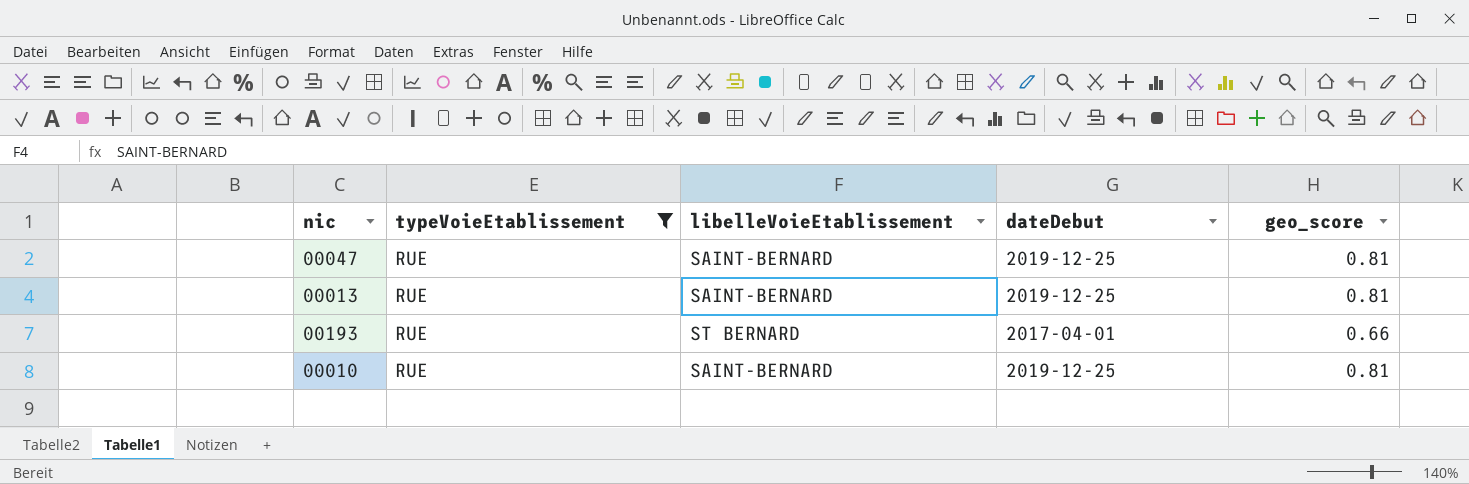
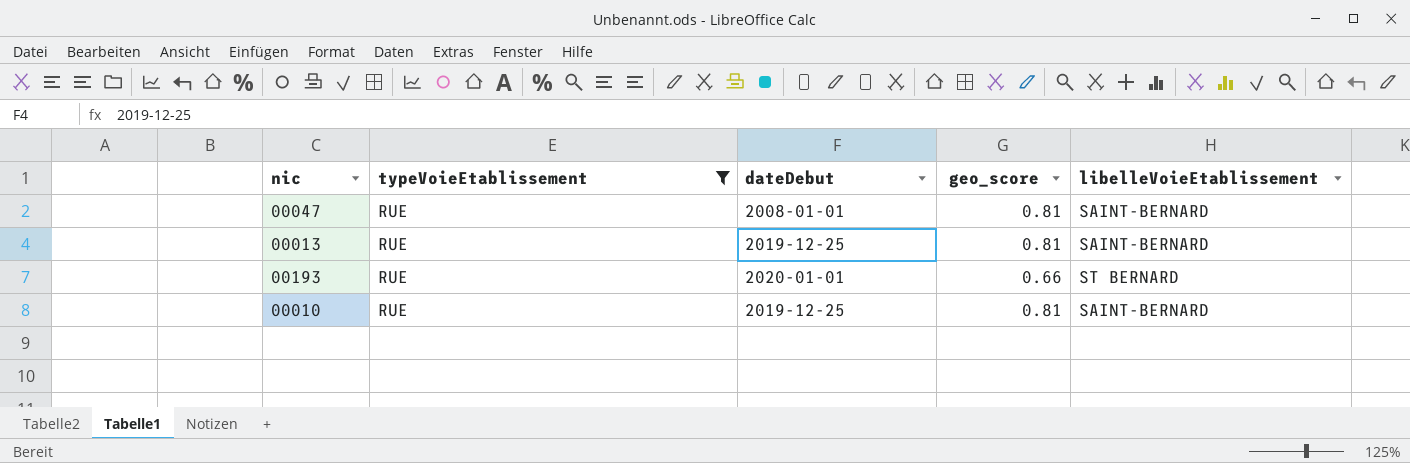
column libelleVoieEtablissement | position: 3 -> 5
00047 | dateDebut: 2019-12-25 -> 2008-01-01
00193 | dateDebut: 2017-04-01 -> 2020-01-01

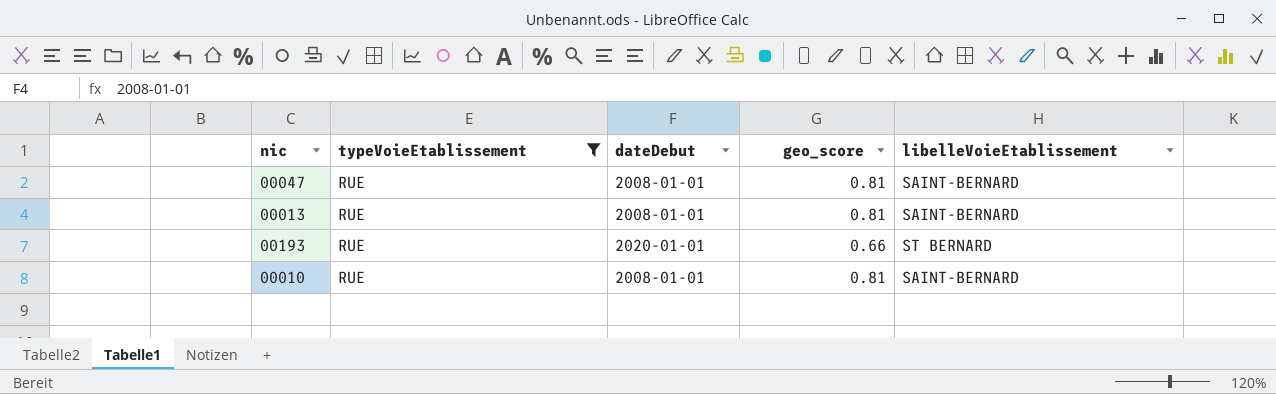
00013 | dateDebut: 2019-12-25 -> 2008-01-01
00010 | dateDebut: 2019-12-25 -> 2008-01-01

